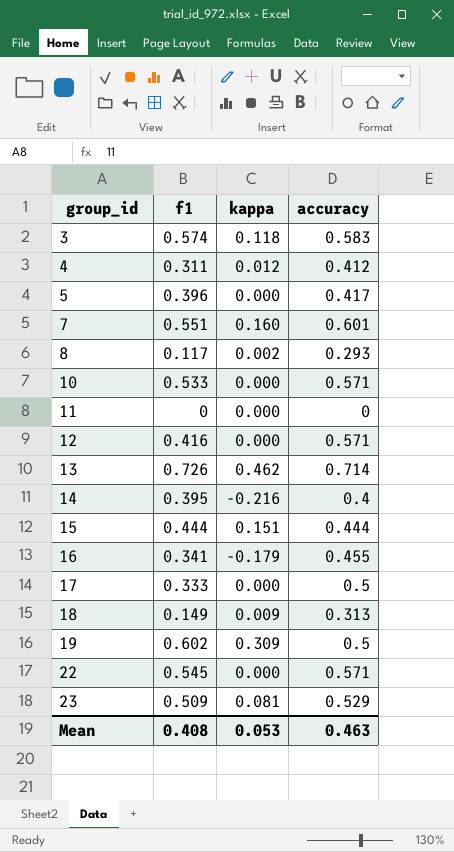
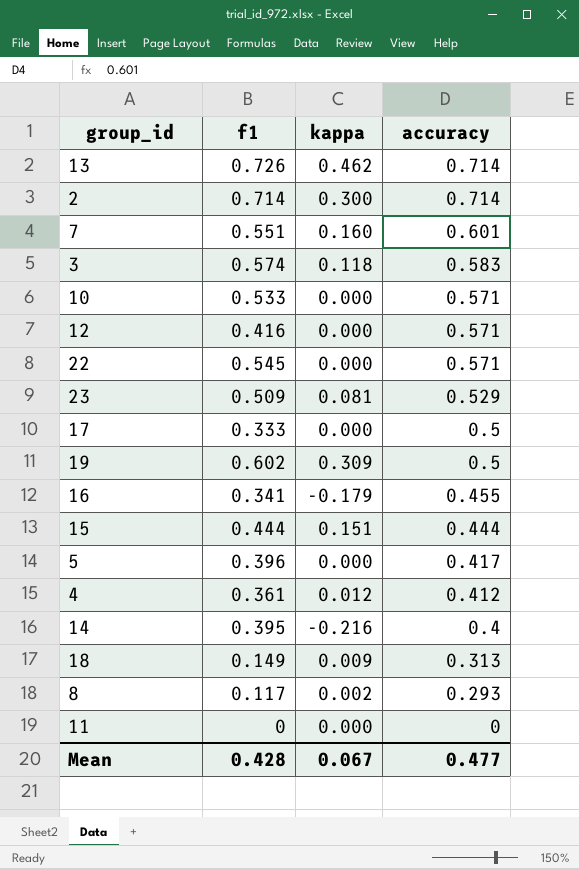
row order: group_id ascending -> accuracy descending
row 2: none -> 0.714 | 0.300 | 0.714
4 | f1: 0.311 -> 0.361
Mean | f1: 0.408 -> 0.428
Mean | kappa: 0.053 -> 0.067
Mean | accuracy: 0.463 -> 0.477

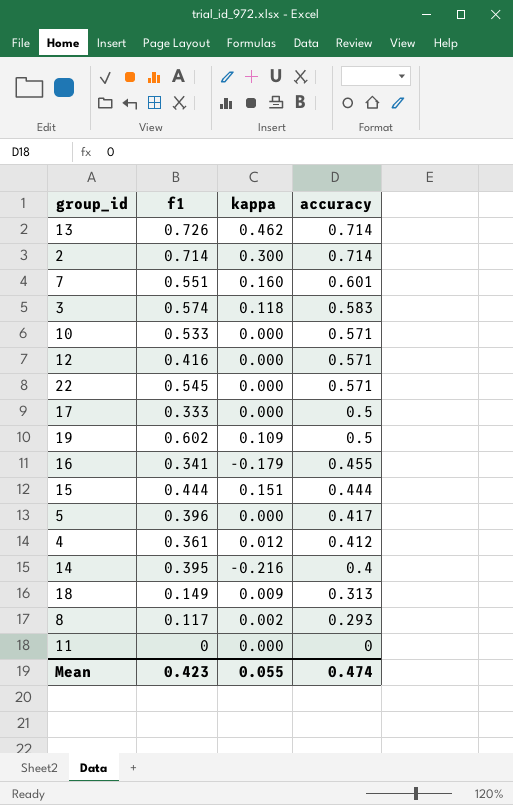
row 23: 0.509 | 0.081 | 0.529 -> none
19 | kappa: 0.309 -> 0.109
Mean | f1: 0.428 -> 0.423
Mean | kappa: 0.067 -> 0.055
Mean | accuracy: 0.477 -> 0.474

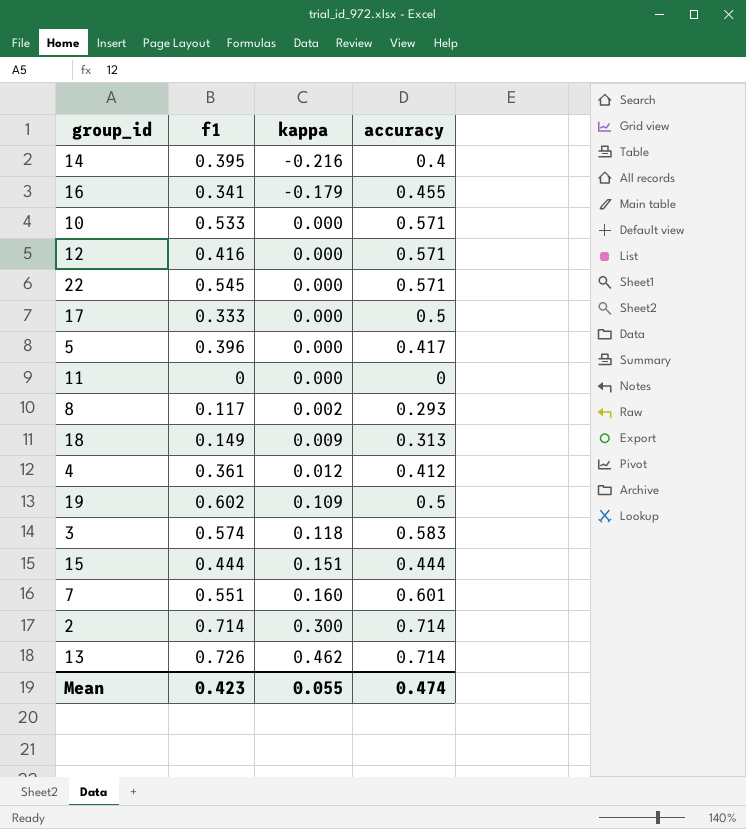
row order: accuracy descending -> kappa ascending

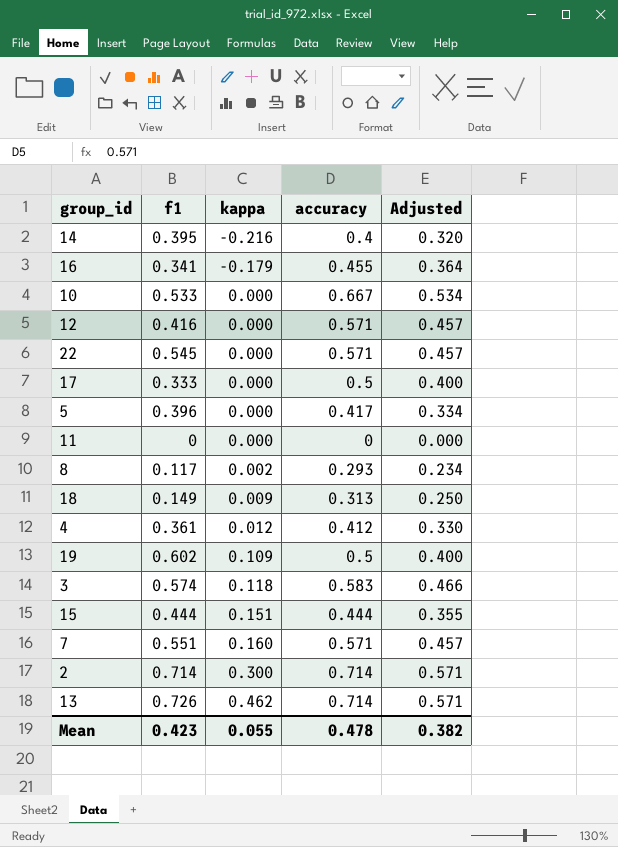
column Adjusted | formula: none -> [accuracy] * 0.8
10 | accuracy: 0.571 -> 0.667
7 | accuracy: 0.601 -> 0.571
Mean | accuracy: 0.474 -> 0.478

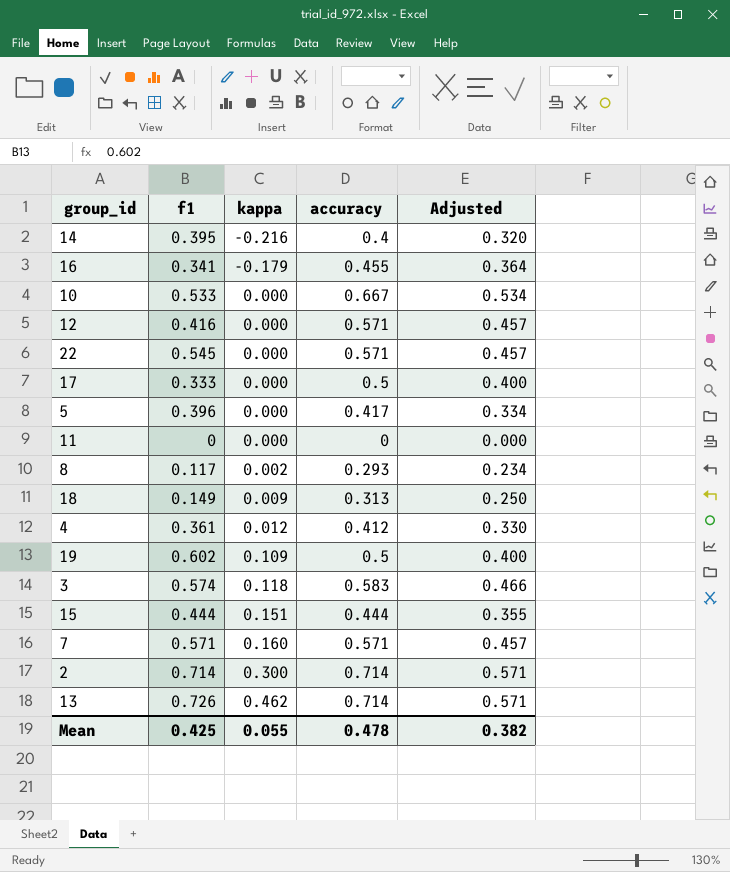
7 | f1: 0.551 -> 0.571
Mean | f1: 0.423 -> 0.425

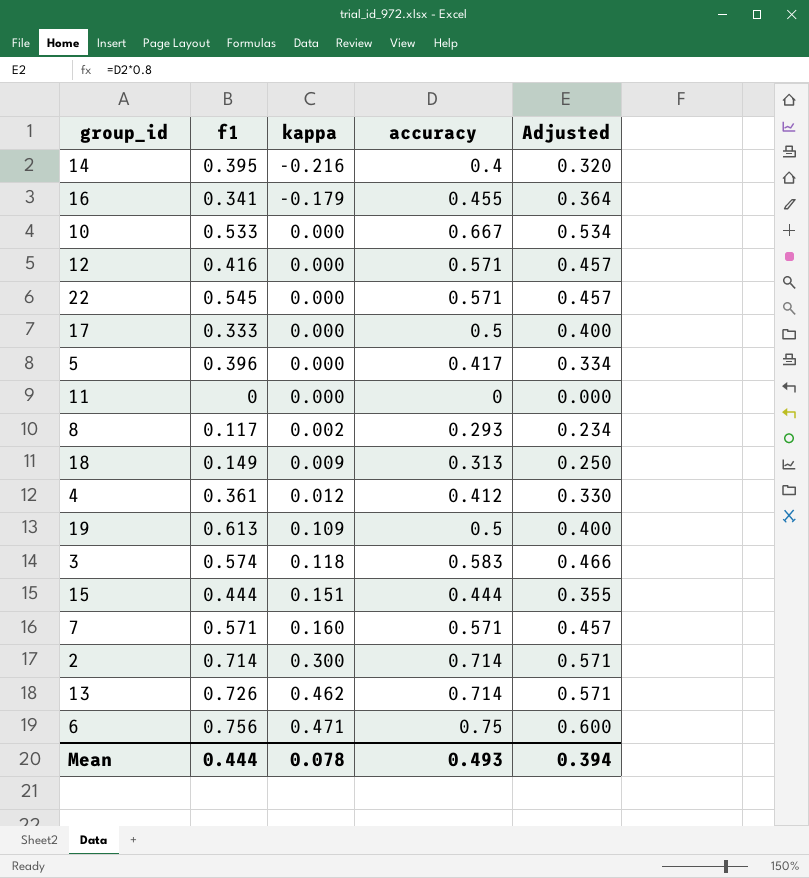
19 | f1: 0.602 -> 0.613
row 6: none -> 0.756 | 0.471 | 0.75 | 0.600
Mean | f1: 0.425 -> 0.444
Mean | kappa: 0.055 -> 0.078
Mean | accuracy: 0.478 -> 0.493
Mean | Adjusted: 0.382 -> 0.394

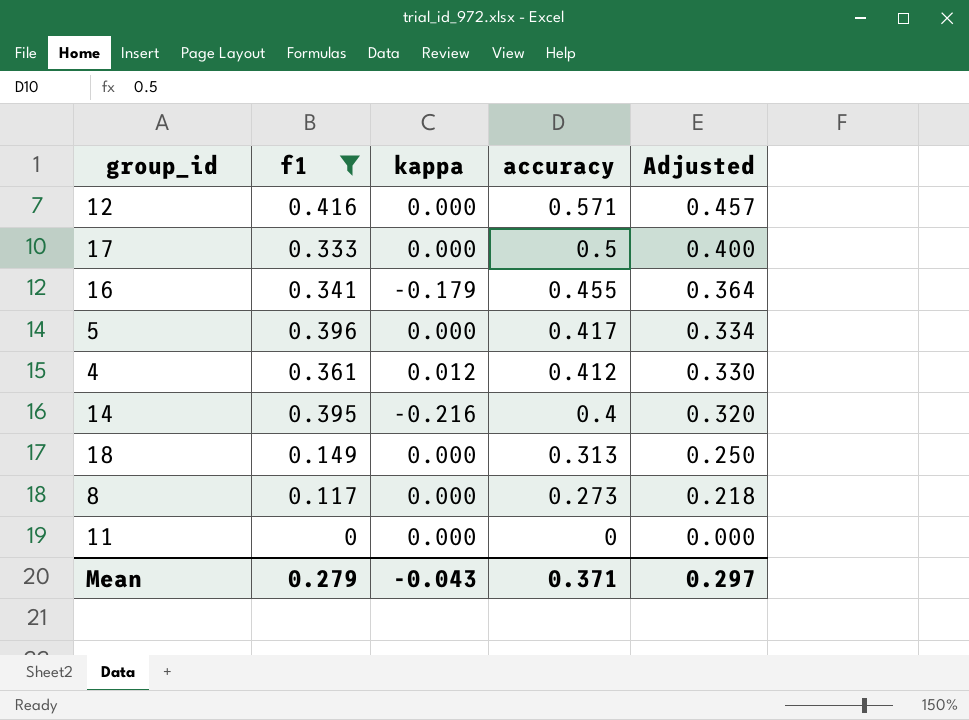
filter: none -> f1 <= 0.416
row order: kappa ascending -> accuracy descending
18 | kappa: 0.009 -> 0.000
8 | kappa: 0.002 -> 0.000
8 | accuracy: 0.293 -> 0.273
8 | Adjusted: 0.234 -> 0.218
Mean | f1: 0.444 -> 0.279
Mean | kappa: 0.078 -> -0.043
Mean | accuracy: 0.493 -> 0.371
Mean | Adjusted: 0.394 -> 0.297

